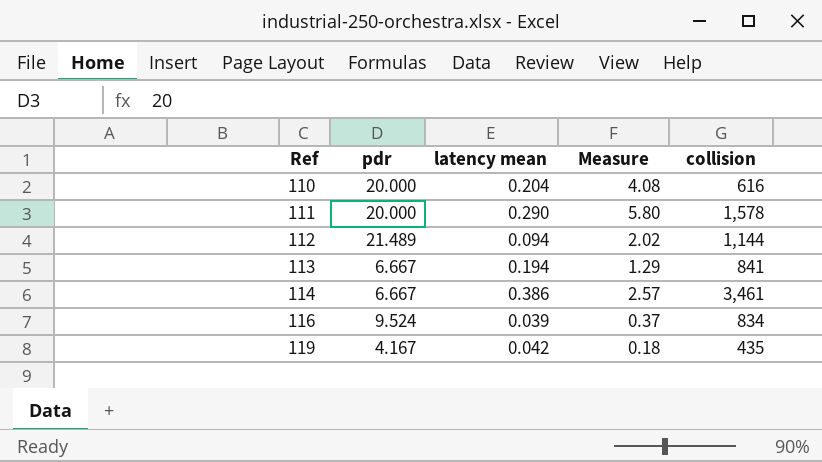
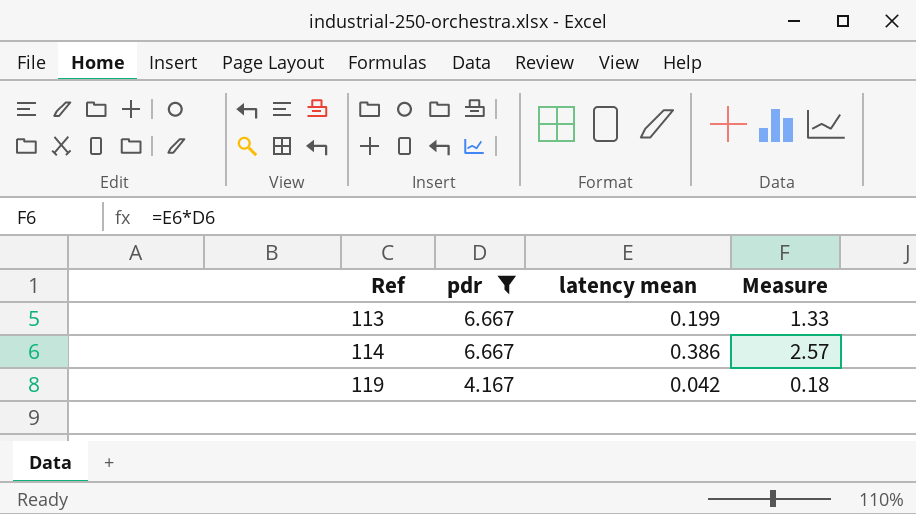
filter: none -> pdr <= 6.667
column collision | position: 5 -> none
113 | latency mean: 0.194 -> 0.199
113 | Measure: 1.29 -> 1.33

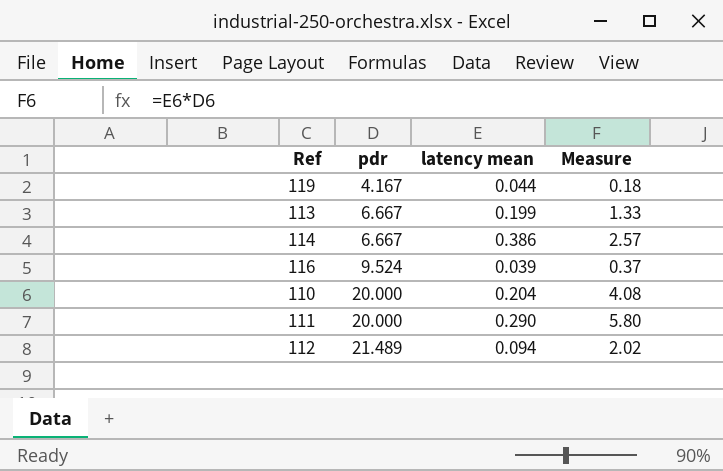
filter: pdr <= 6.667 -> none
row order: Ref ascending -> pdr ascending
119 | latency mean: 0.042 -> 0.044

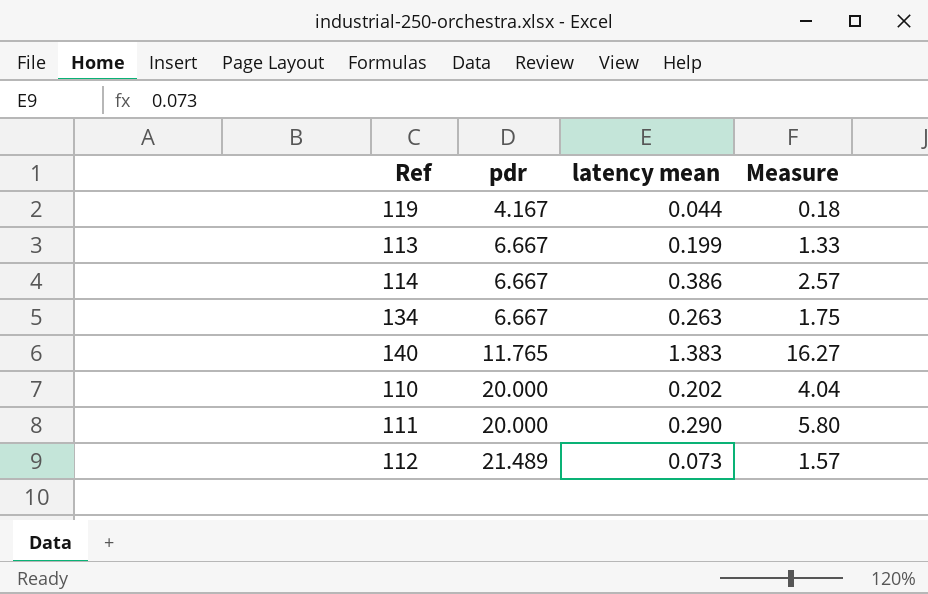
row 116: 9.524 | 0.039 | 0.37 -> none
row 134: none -> 6.667 | 0.263 | 1.75
row 140: none -> 11.765 | 1.383 | 16.27
110 | latency mean: 0.204 -> 0.202
110 | Measure: 4.08 -> 4.04
112 | latency mean: 0.094 -> 0.073
112 | Measure: 2.02 -> 1.57

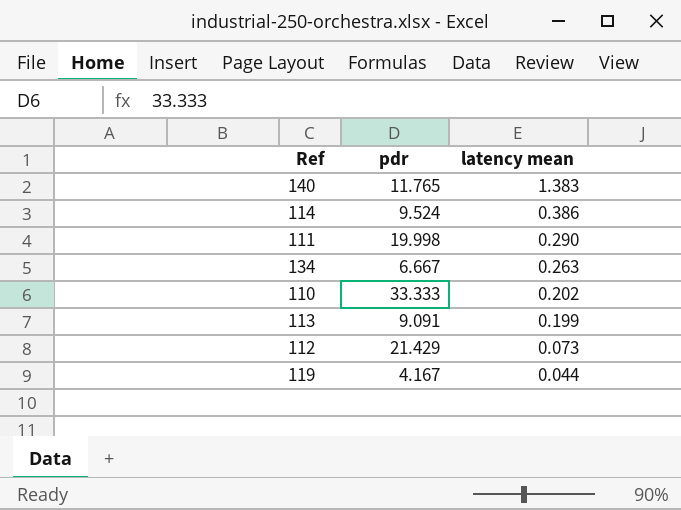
row order: pdr ascending -> latency mean descending
column Measure | formula: [pdr] * [latency mean] -> none
114 | pdr: 6.667 -> 9.524
111 | pdr: 20.000 -> 19.998
110 | pdr: 20.000 -> 33.333
113 | pdr: 6.667 -> 9.091
112 | pdr: 21.489 -> 21.429

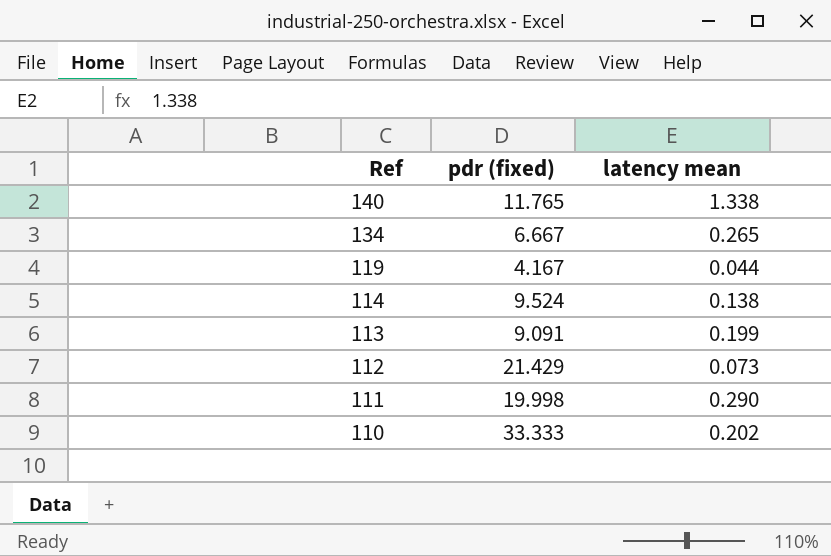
row order: latency mean descending -> Ref descending
column name: pdr -> pdr (fixed)
140 | latency mean: 1.383 -> 1.338
134 | latency mean: 0.263 -> 0.265
114 | latency mean: 0.386 -> 0.138

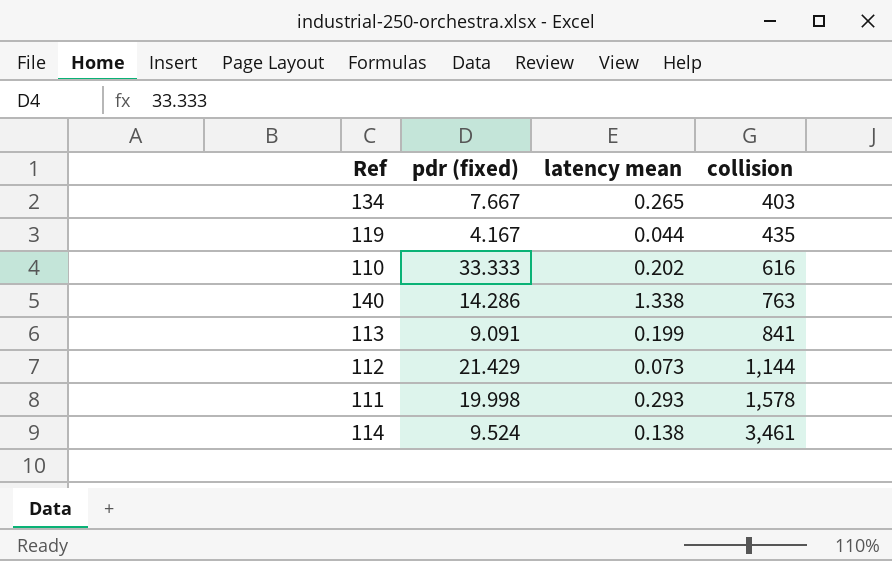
row order: Ref descending -> collision ascending
column collision | position: none -> 4
134 | pdr (fixed): 6.667 -> 7.667
140 | pdr (fixed): 11.765 -> 14.286
111 | latency mean: 0.290 -> 0.293

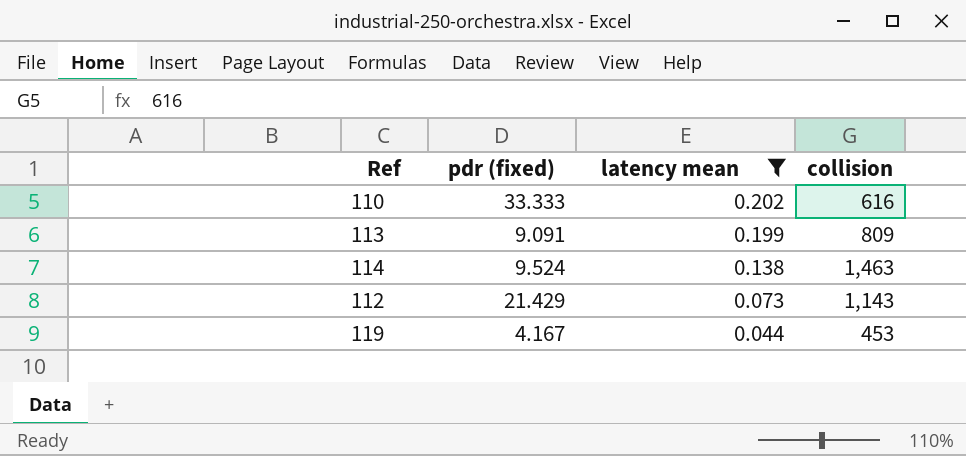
filter: none -> latency mean <= 0.202
row order: collision ascending -> latency mean descending
113 | collision: 841 -> 809
114 | collision: 3,461 -> 1,463
112 | collision: 1,144 -> 1,143
119 | collision: 435 -> 453

